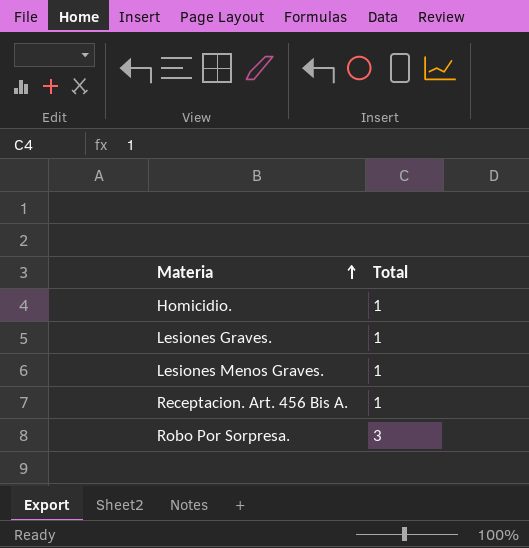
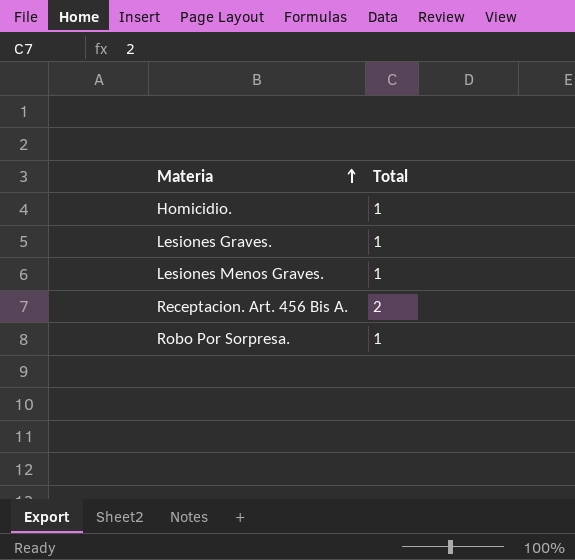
Receptacion. Art. 456 Bis A. | Total: 1 -> 2
Robo Por Sorpresa. | Total: 3 -> 1

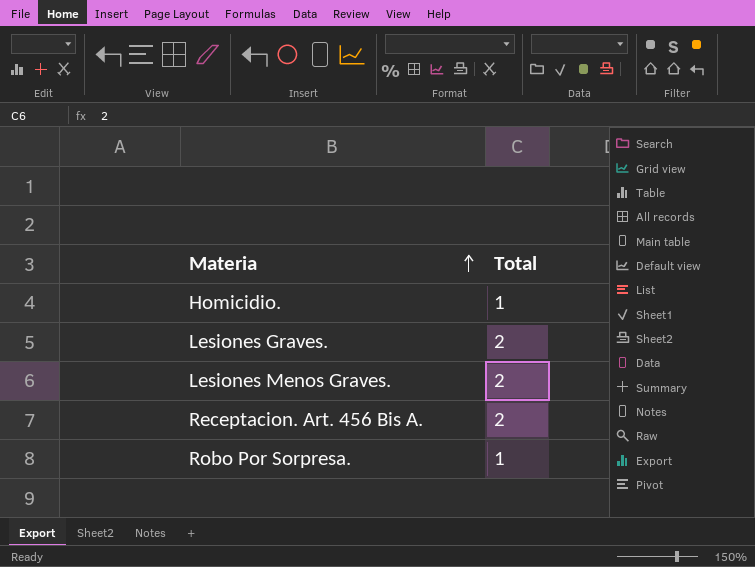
Lesiones Graves. | Total: 1 -> 2
Lesiones Menos Graves. | Total: 1 -> 2

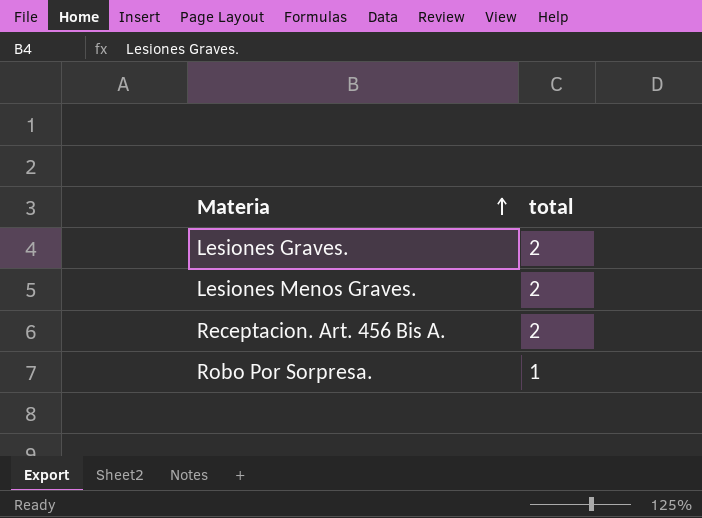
column name: Total -> total
row Homicidio.: 1 -> none

